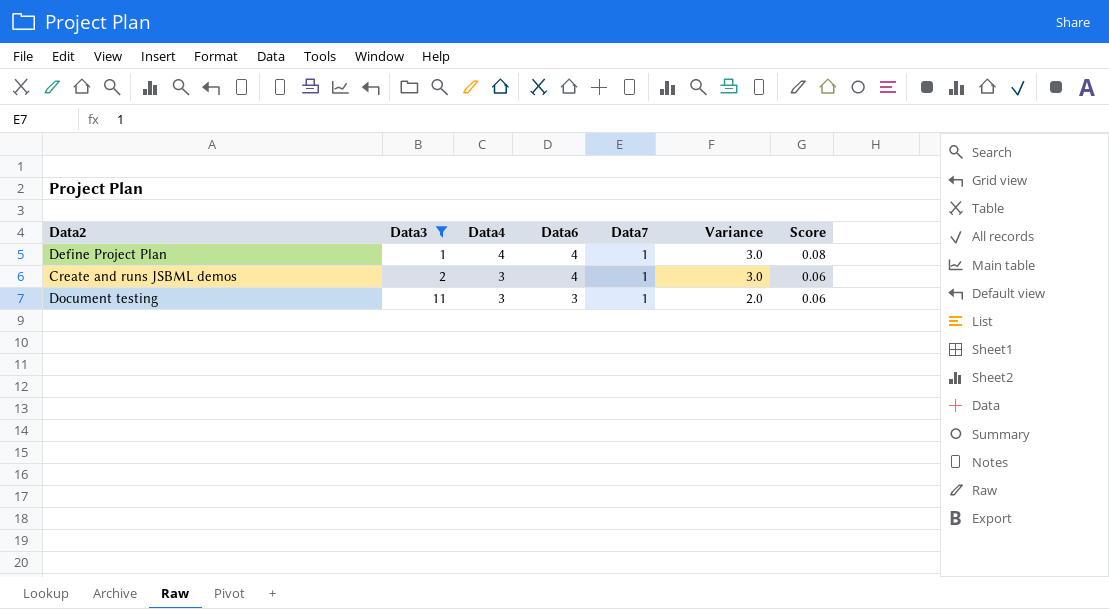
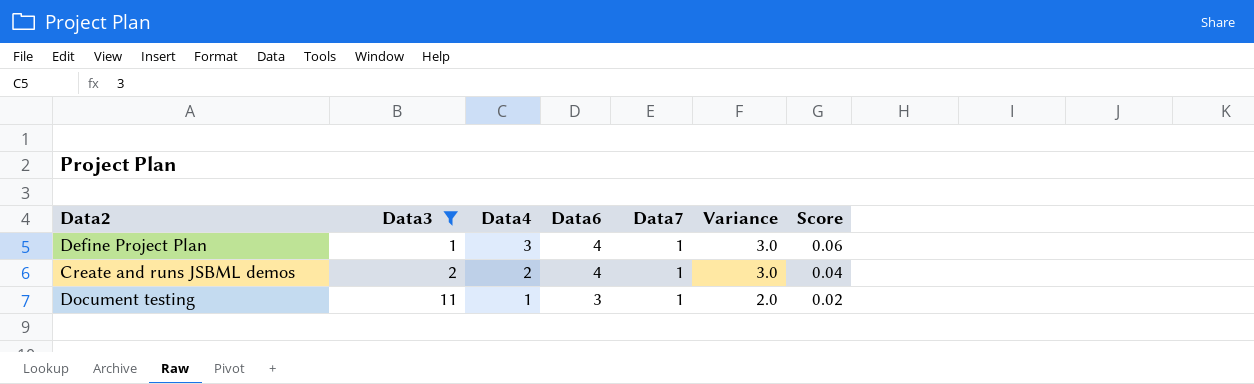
Define Project Plan | Data4: 4 -> 3
Define Project Plan | Score: 0.08 -> 0.06
Create and runs JSBML demos | Data4: 3 -> 2
Create and runs JSBML demos | Score: 0.06 -> 0.04
Document testing | Data4: 3 -> 1
Document testing | Score: 0.06 -> 0.02

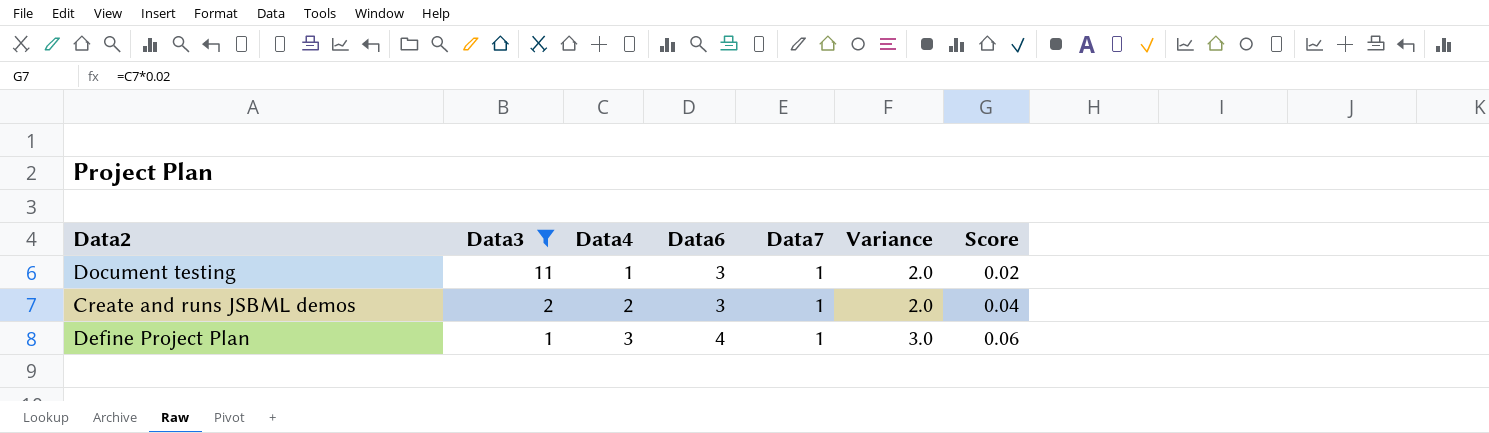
row order: Data3 ascending -> Data3 descending
Create and runs JSBML demos | Data6: 4 -> 3
Create and runs JSBML demos | Variance: 3.0 -> 2.0

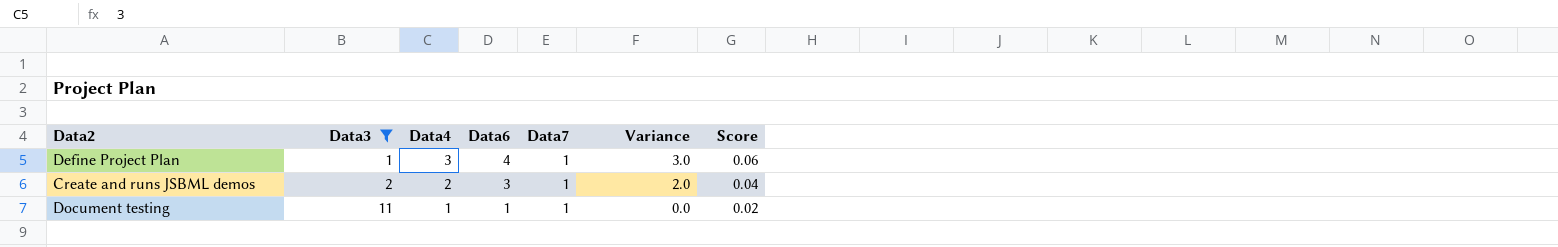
row order: Data3 descending -> Data3 ascending
Document testing | Data6: 3 -> 1
Document testing | Variance: 2.0 -> 0.0

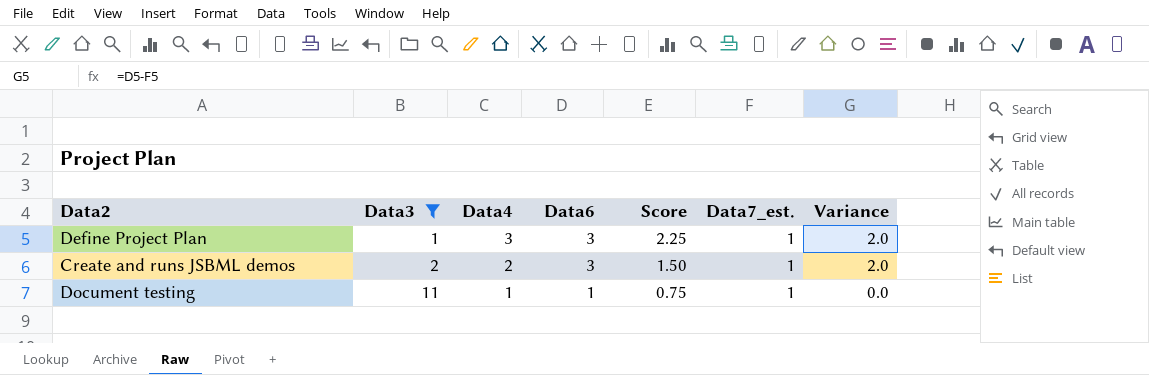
column Score | formula: [Data4] * 0.02 -> [Data4] * 0.75
column Score | position: 7 -> 5
column name: Data7 -> Data7_est.
Define Project Plan | Data6: 4 -> 3
Define Project Plan | Variance: 3.0 -> 2.0

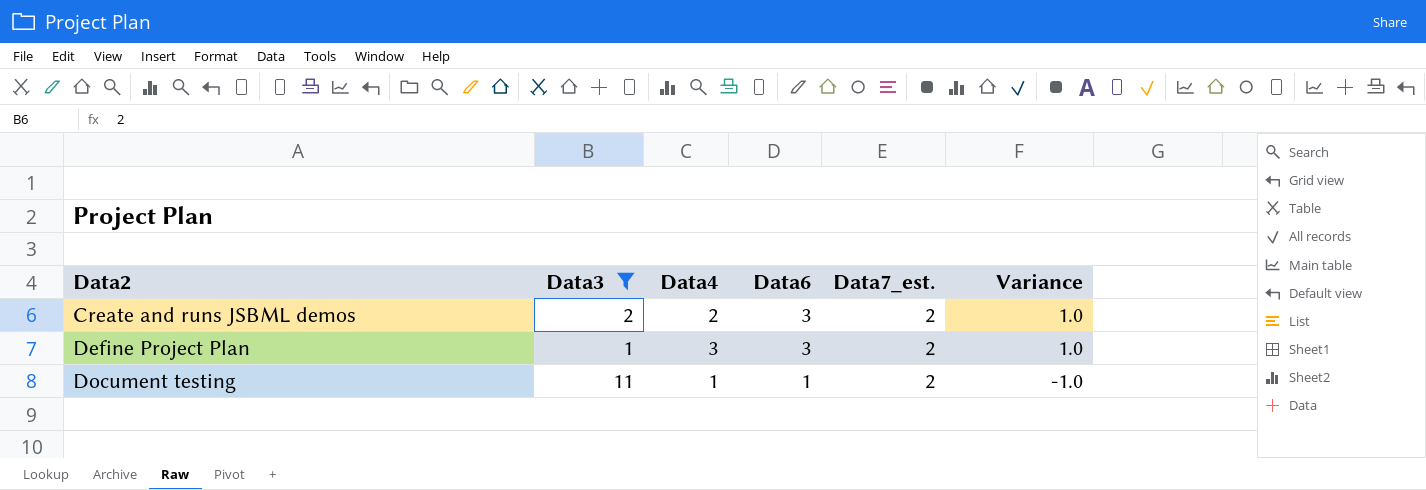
row order: Data3 ascending -> Data2 ascending
column Score | formula: [Data4] * 0.75 -> none
Create and runs JSBML demos | Data7_est.: 1 -> 2
Create and runs JSBML demos | Variance: 2.0 -> 1.0
Define Project Plan | Data7_est.: 1 -> 2
Define Project Plan | Variance: 2.0 -> 1.0
Document testing | Data7_est.: 1 -> 2
Document testing | Variance: 0.0 -> -1.0

